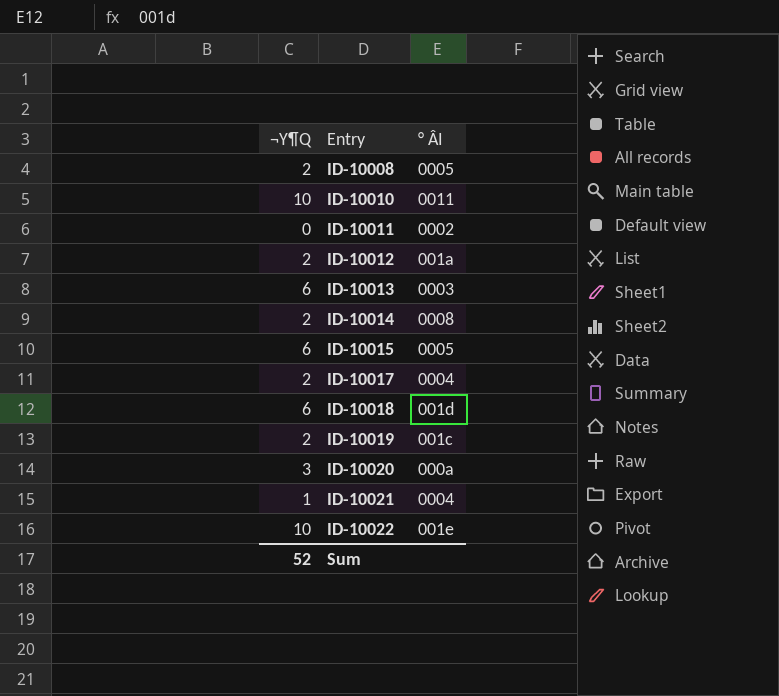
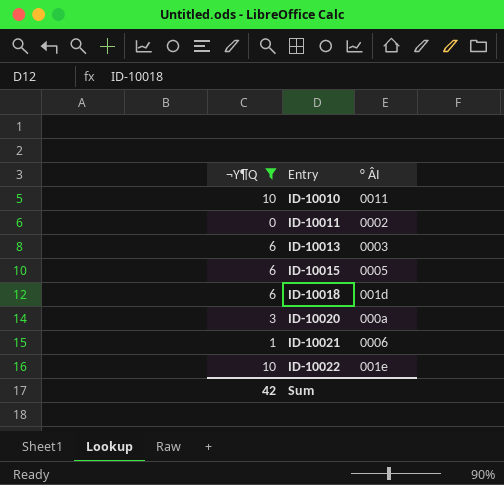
filter: none -> ¬Y¶Q != 2
ID-10021 | ° ÂI: 0004 -> 0006
Sum | ¬Y¶Q: 52 -> 42

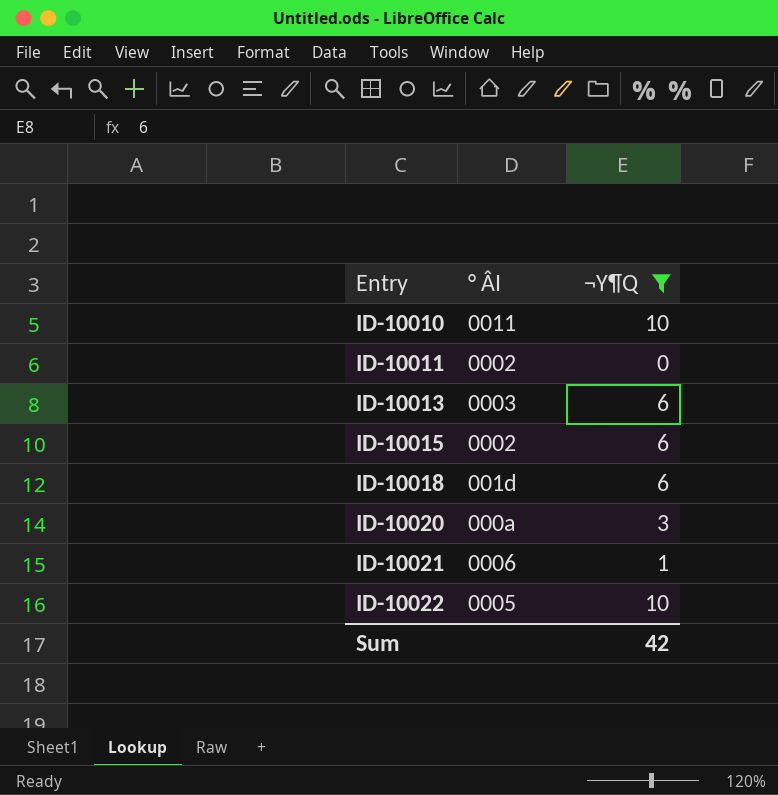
column ¬Y¶Q | position: 1 -> 3
ID-10015 | ° ÂI: 0005 -> 0002
ID-10022 | ° ÂI: 001e -> 0005

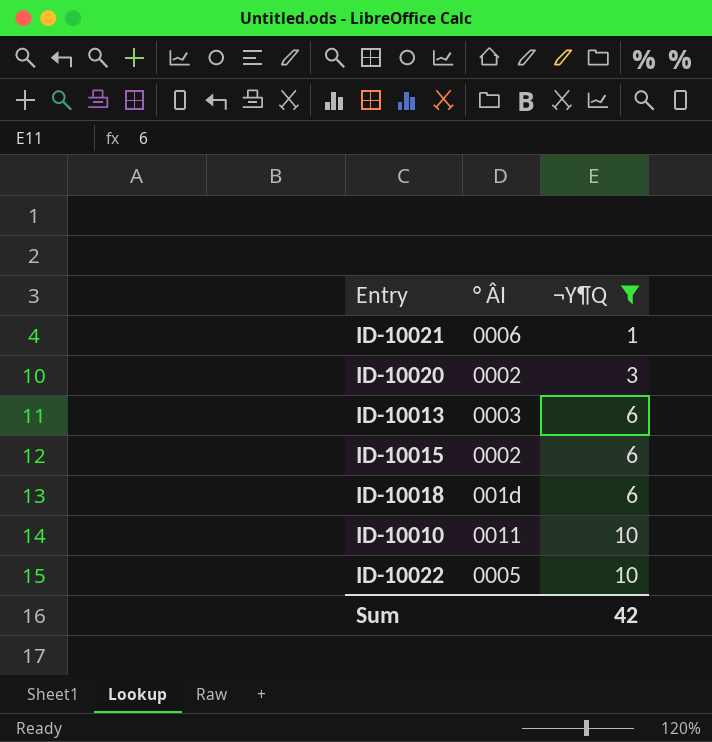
row order: Entry ascending -> ¬Y¶Q ascending
row ID-10011: 0002 | 0 -> none
ID-10020 | ° ÂI: 000a -> 0002

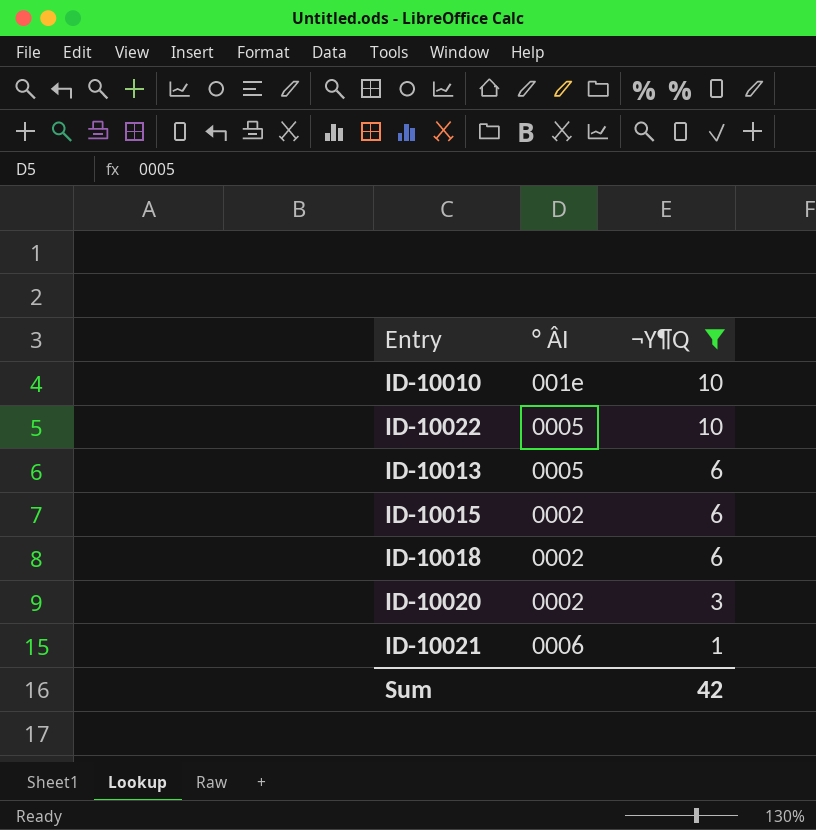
row order: ¬Y¶Q ascending -> ¬Y¶Q descending
ID-10010 | ° ÂI: 0011 -> 001e
ID-10013 | ° ÂI: 0003 -> 0005
ID-10018 | ° ÂI: 001d -> 0002

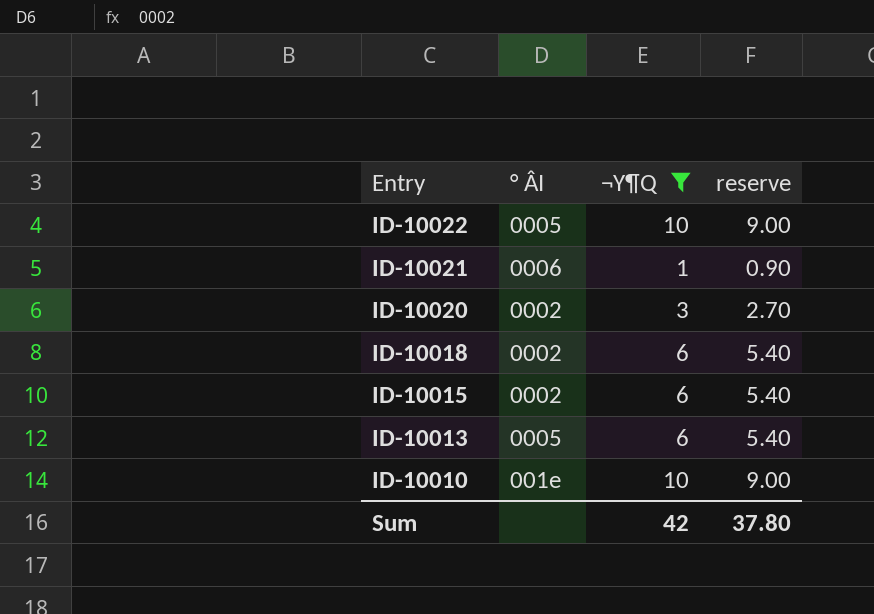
row order: ¬Y¶Q descending -> Entry descending
column reserve | formula: none -> [¬Y¶Q] * 0.9

